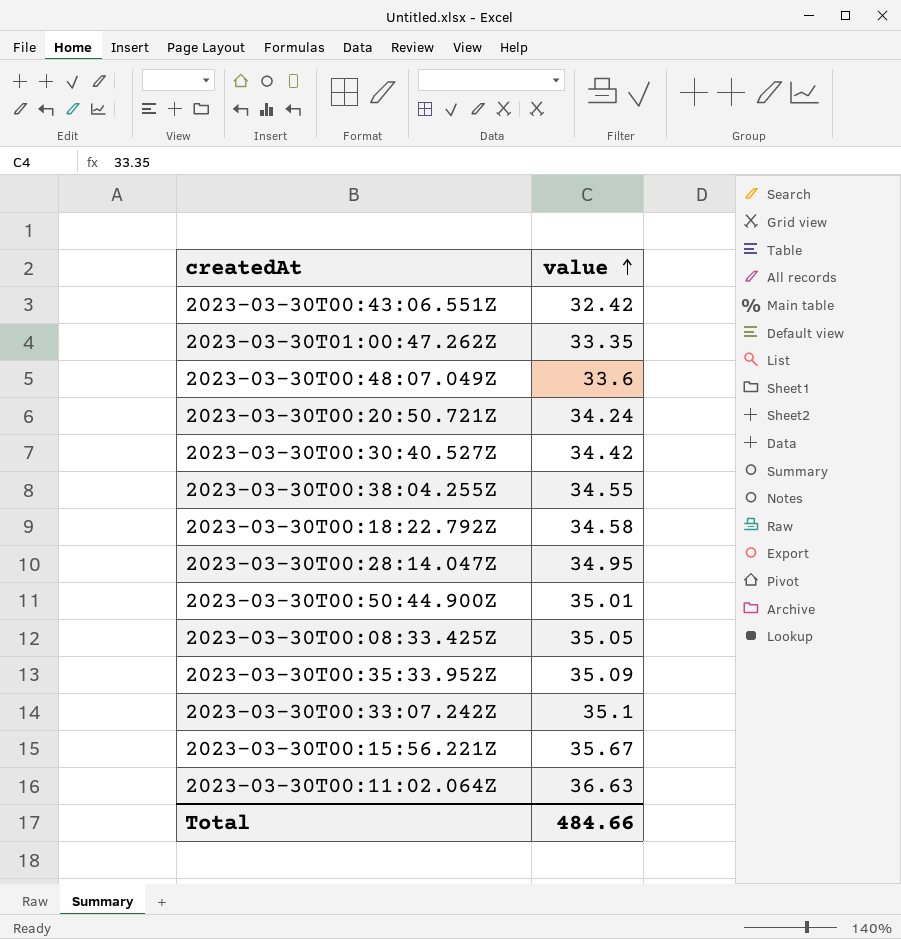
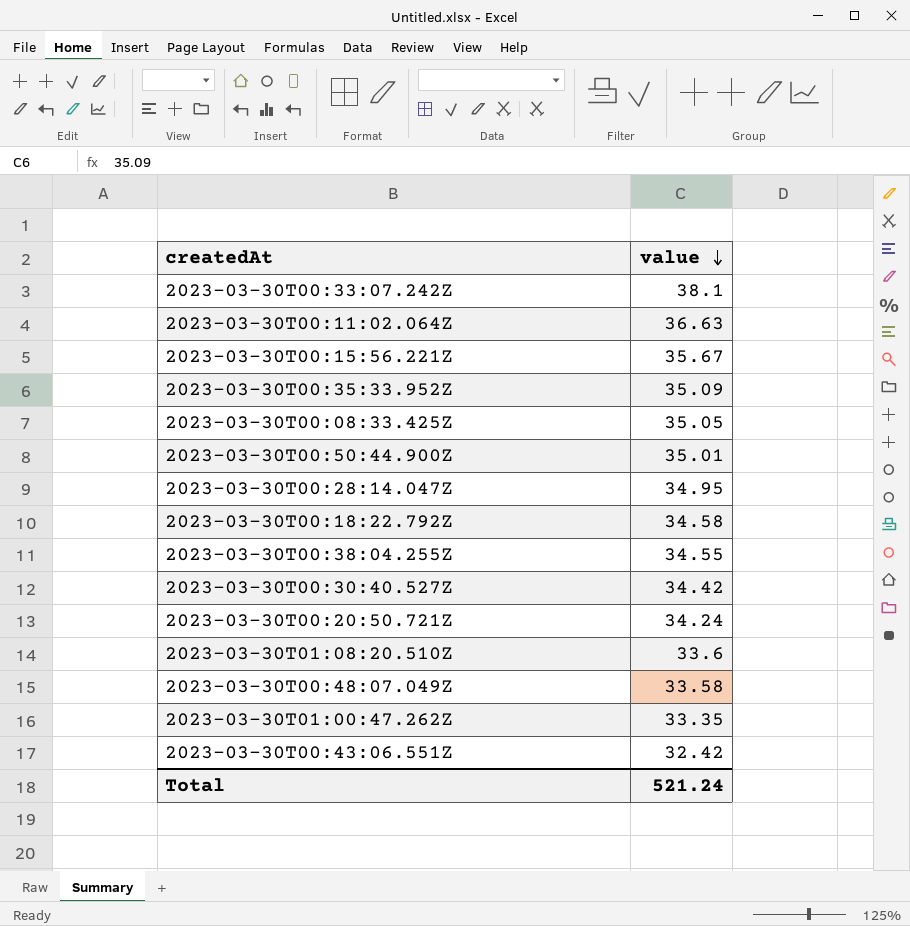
row order: value ascending -> value descending
2023-03-30T00:33:07.242Z | value: 35.1 -> 38.1
row 2023-03-30T01:08:20.510Z: none -> 33.6
2023-03-30T00:48:07.049Z | value: 33.6 -> 33.58
Total | value: 484.66 -> 521.24

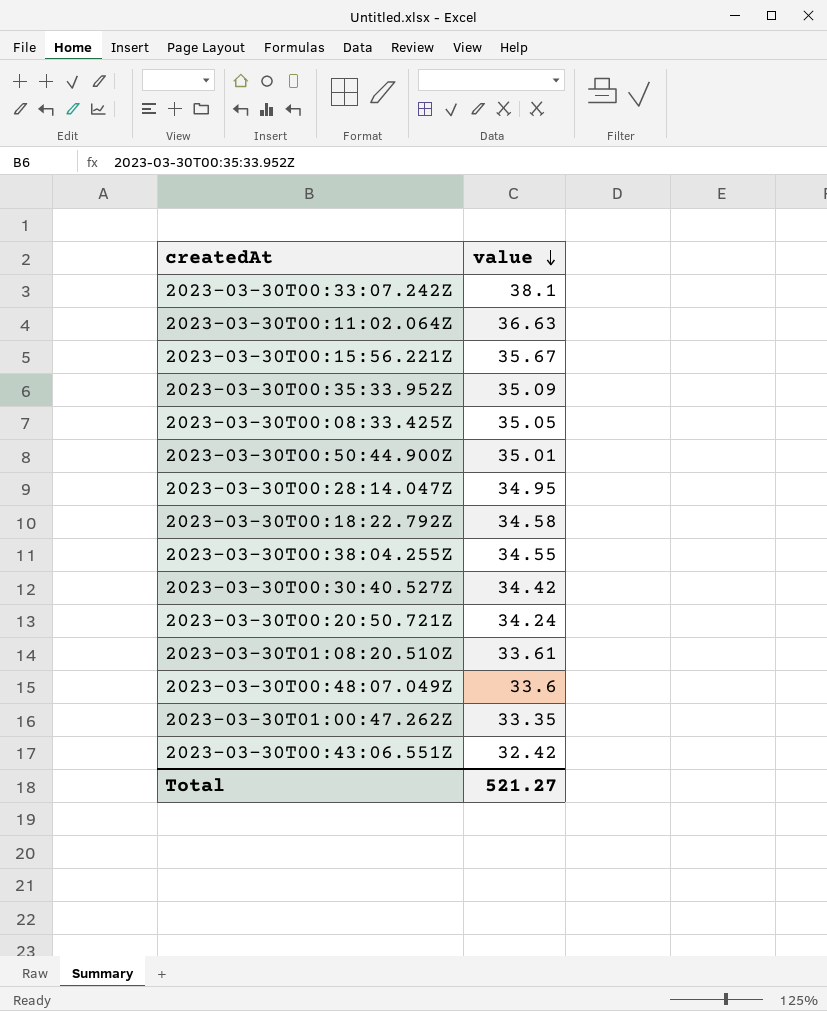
2023-03-30T01:08:20.510Z | value: 33.6 -> 33.61
2023-03-30T00:48:07.049Z | value: 33.58 -> 33.6
Total | value: 521.24 -> 521.27

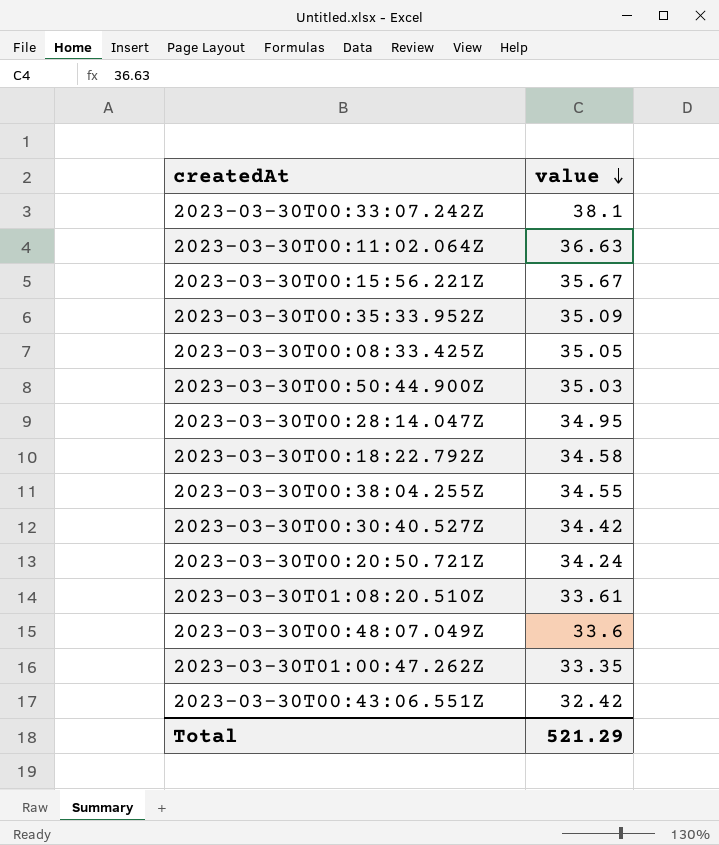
2023-03-30T00:50:44.900Z | value: 35.01 -> 35.03
Total | value: 521.27 -> 521.29

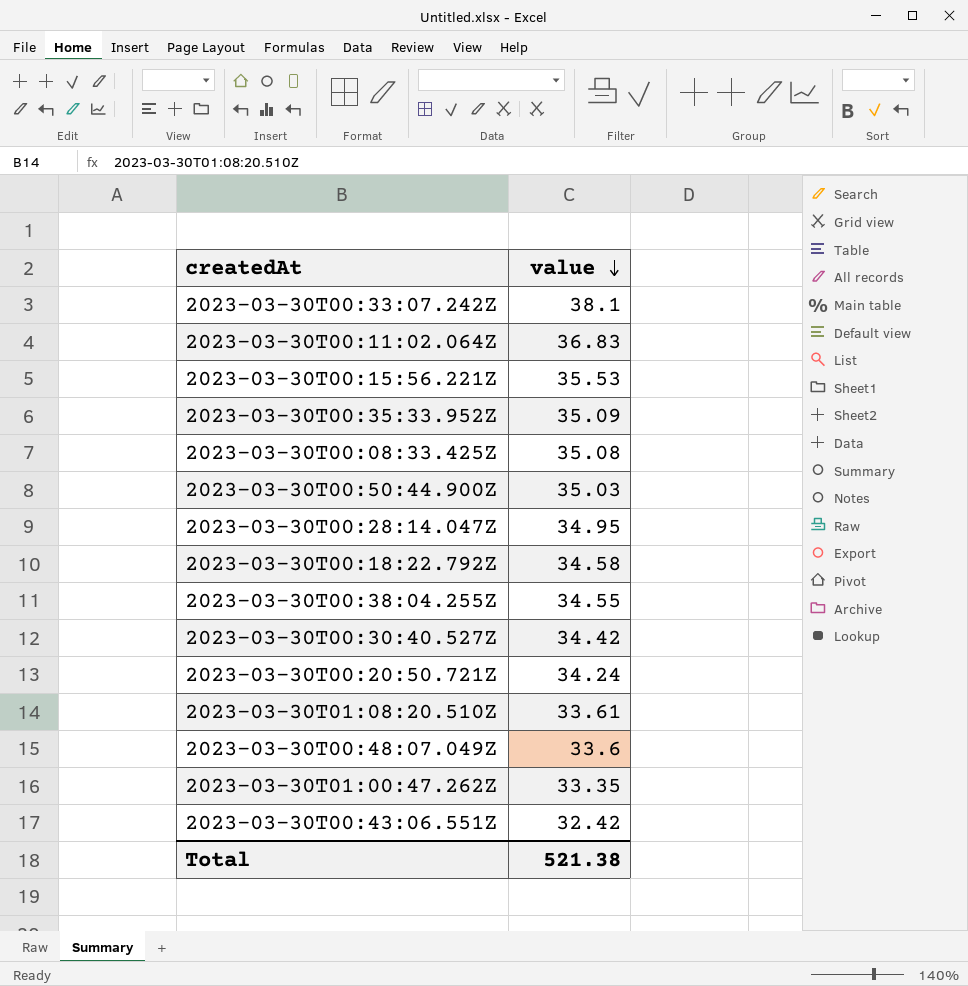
2023-03-30T00:11:02.064Z | value: 36.63 -> 36.83
2023-03-30T00:15:56.221Z | value: 35.67 -> 35.53
2023-03-30T00:08:33.425Z | value: 35.05 -> 35.08
Total | value: 521.29 -> 521.38

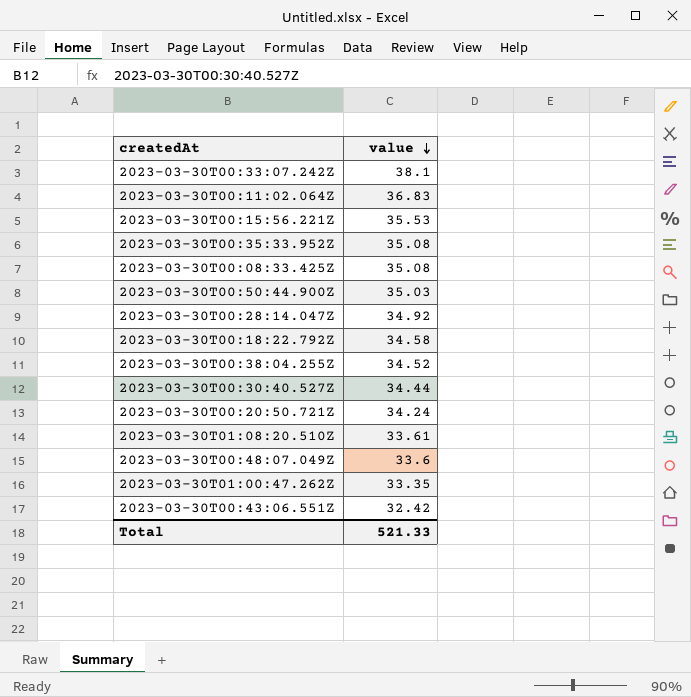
2023-03-30T00:35:33.952Z | value: 35.09 -> 35.08
2023-03-30T00:28:14.047Z | value: 34.95 -> 34.92
2023-03-30T00:38:04.255Z | value: 34.55 -> 34.52
2023-03-30T00:30:40.527Z | value: 34.42 -> 34.44
Total | value: 521.38 -> 521.33

